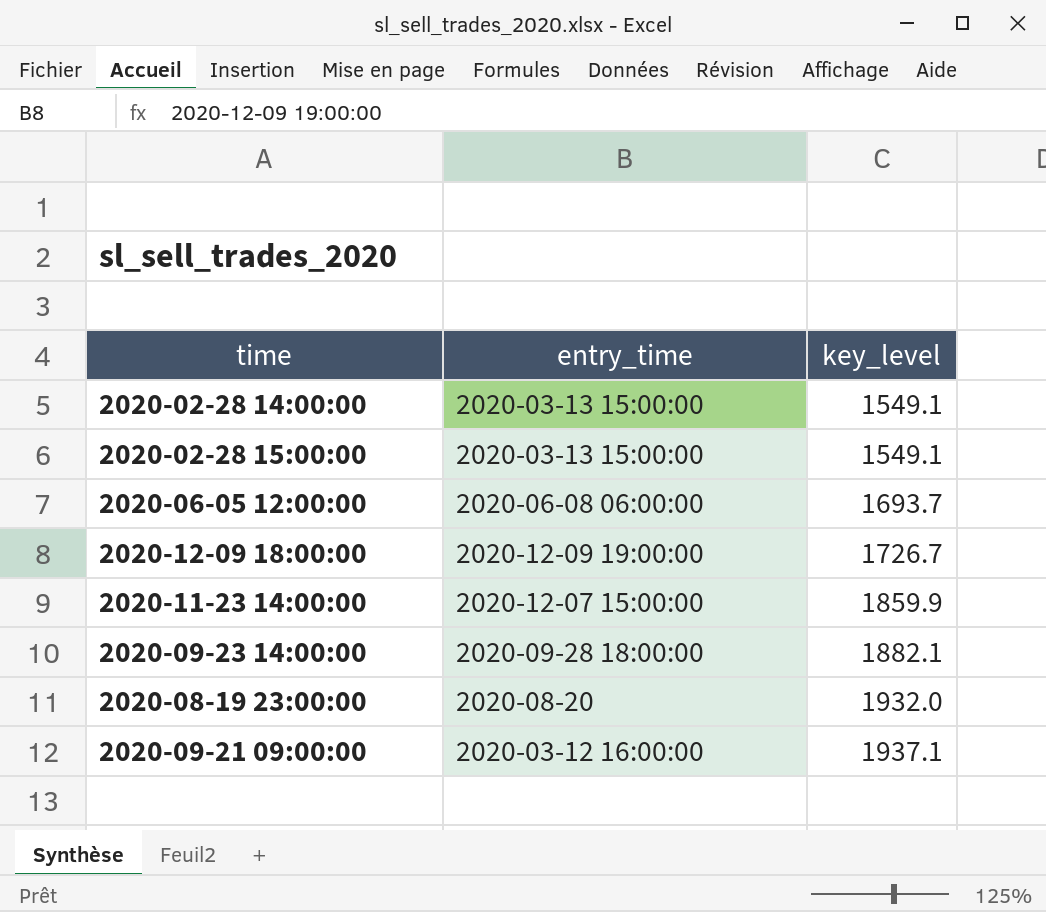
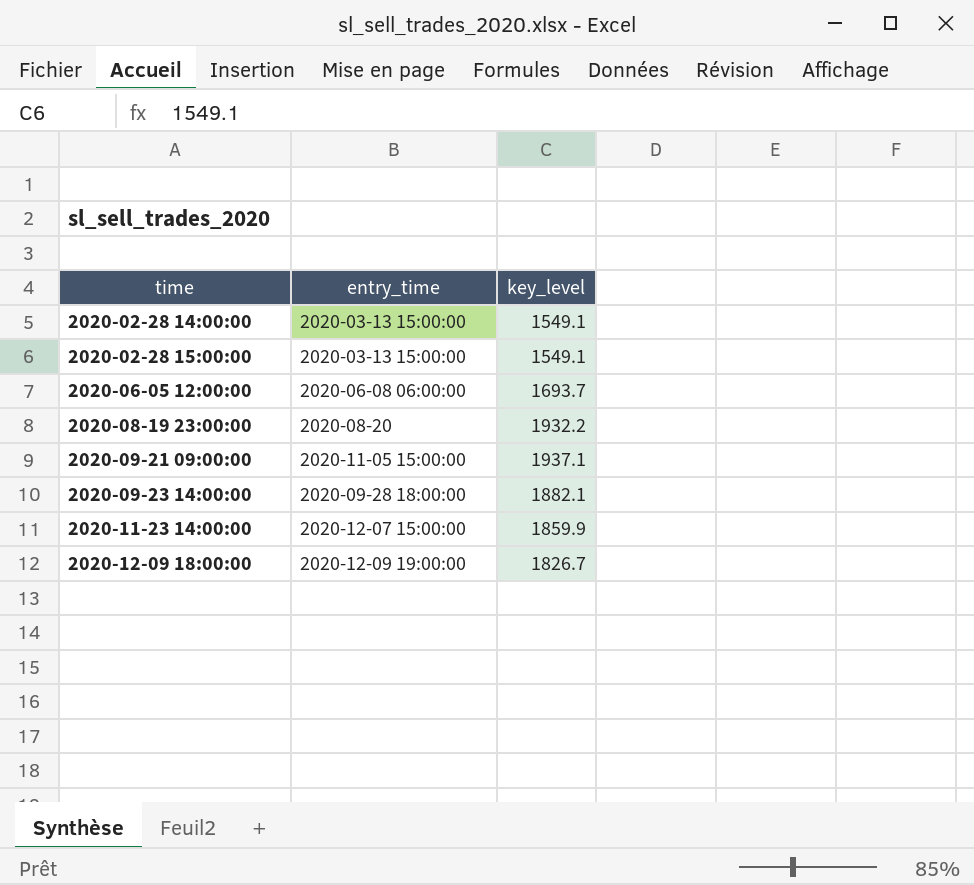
row order: key_level ascending -> time ascending
2020-08-19 23:00:00 | key_level: 1932.0 -> 1932.2
2020-09-21 09:00:00 | entry_time: 2020-03-12 16:00:00 -> 2020-11-05 15:00:00
2020-12-09 18:00:00 | key_level: 1726.7 -> 1826.7

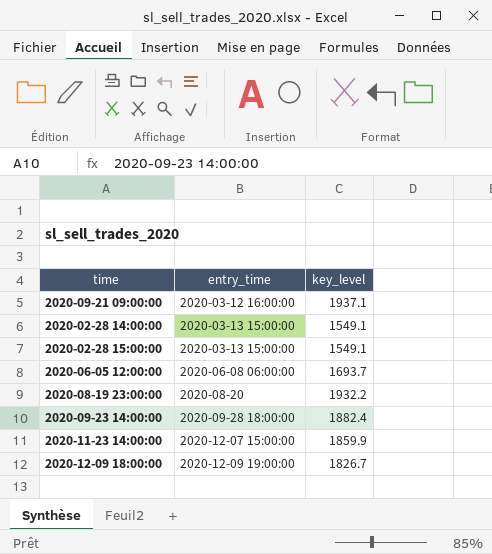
row order: time ascending -> entry_time ascending
2020-09-21 09:00:00 | entry_time: 2020-11-05 15:00:00 -> 2020-03-12 16:00:00
2020-09-23 14:00:00 | key_level: 1882.1 -> 1882.4

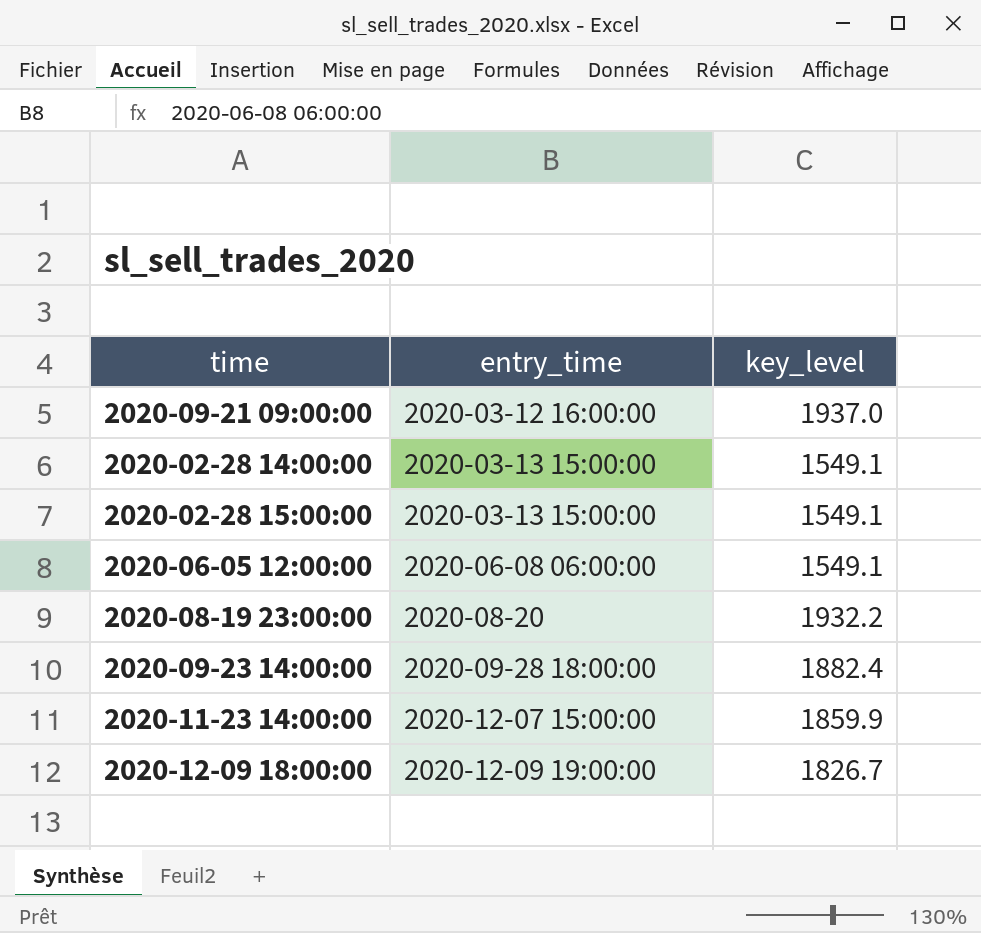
2020-09-21 09:00:00 | key_level: 1937.1 -> 1937.0
2020-06-05 12:00:00 | key_level: 1693.7 -> 1549.1

